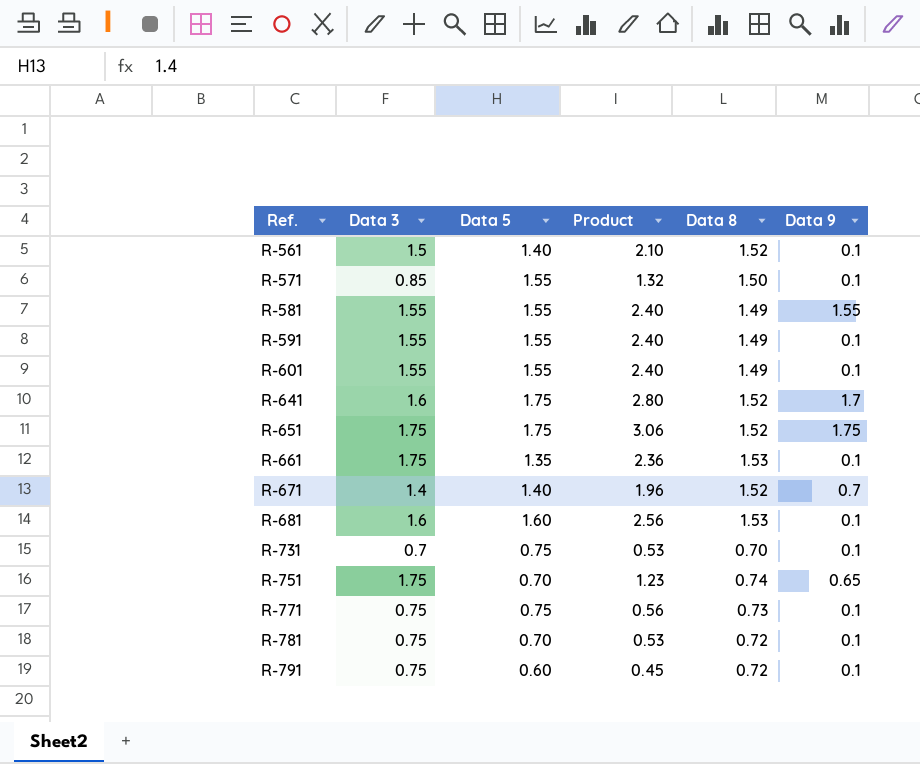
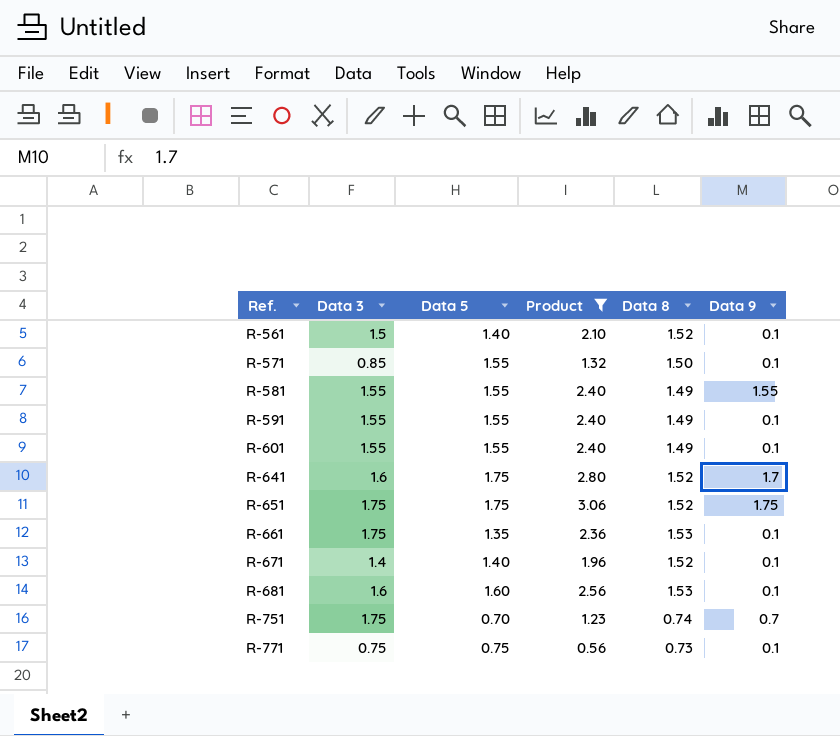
filter: none -> Product >= 0.56
R-671 | Data 9: 0.7 -> 0.1
R-751 | Data 9: 0.65 -> 0.7

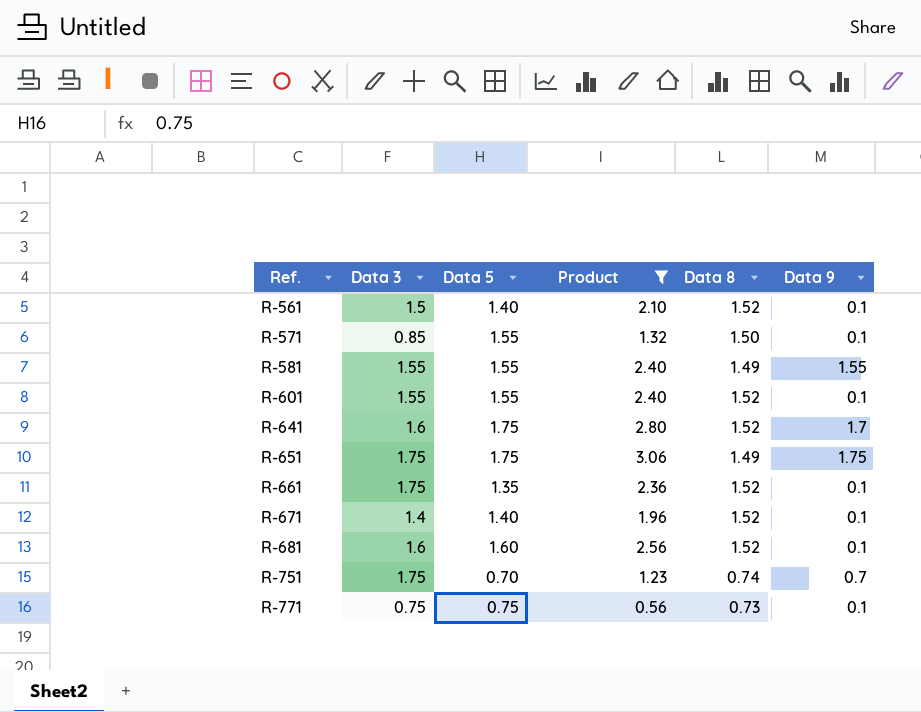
row R-591: 1.55 | 1.55 | 2.40 | 1.49 | 0.1 -> none
R-601 | Data 8: 1.49 -> 1.52
R-651 | Data 8: 1.52 -> 1.49
R-661 | Data 8: 1.53 -> 1.52
R-681 | Data 8: 1.53 -> 1.52

